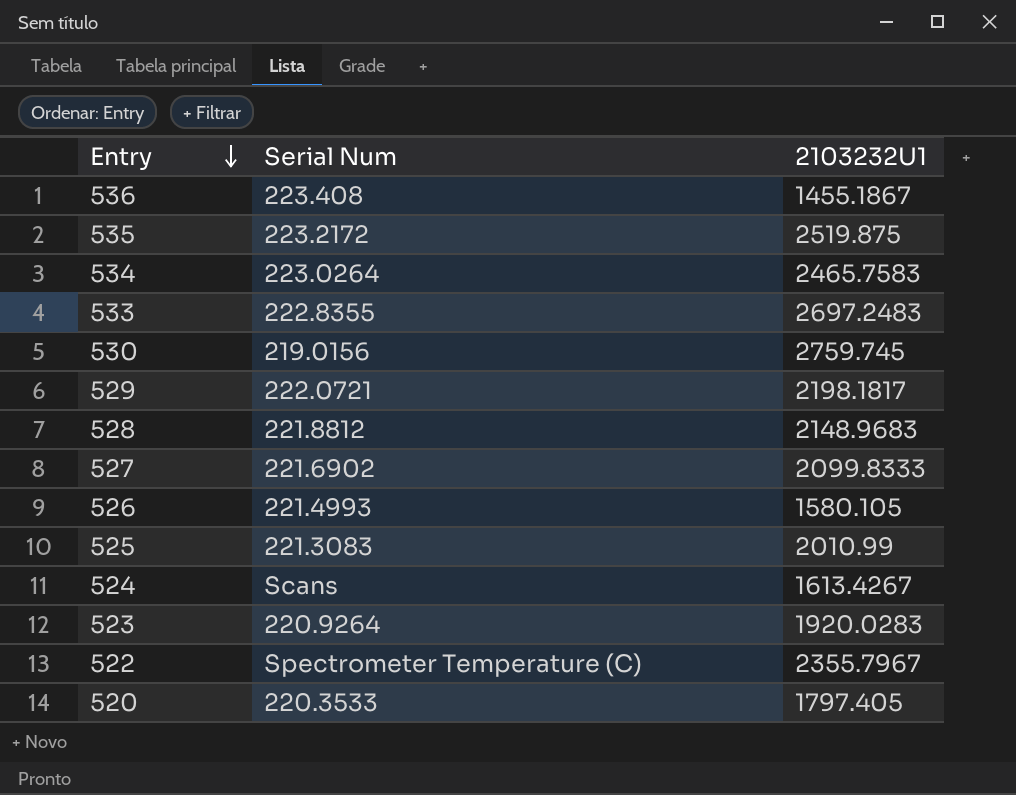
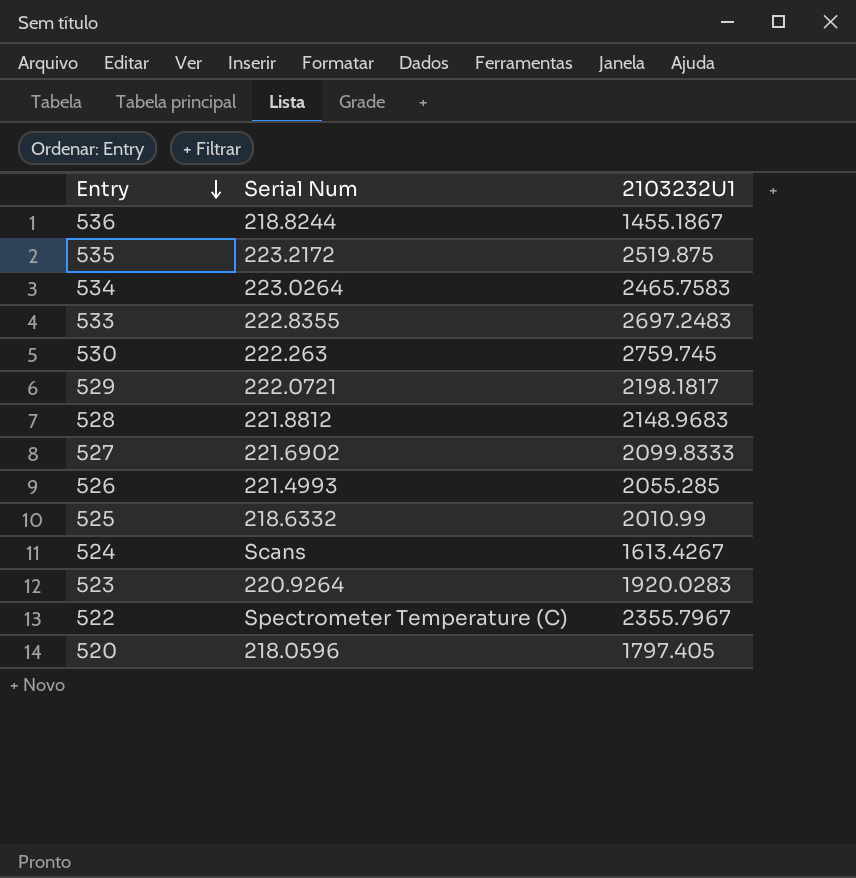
536 | Serial Num: 223.408 -> 218.8244
530 | Serial Num: 219.0156 -> 222.263
526 | 2103232U1: 1580.105 -> 2055.285
525 | Serial Num: 221.3083 -> 218.6332
520 | Serial Num: 220.3533 -> 218.0596

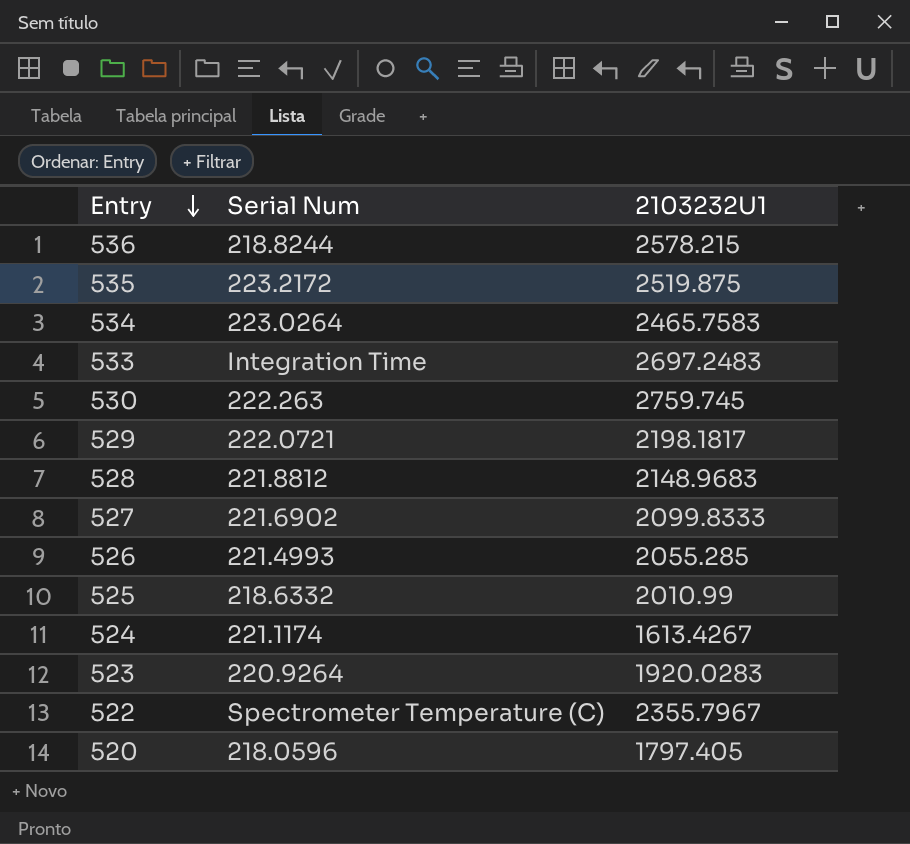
536 | 2103232U1: 1455.1867 -> 2578.215
533 | Serial Num: 222.8355 -> Integration Time
524 | Serial Num: Scans -> 221.1174

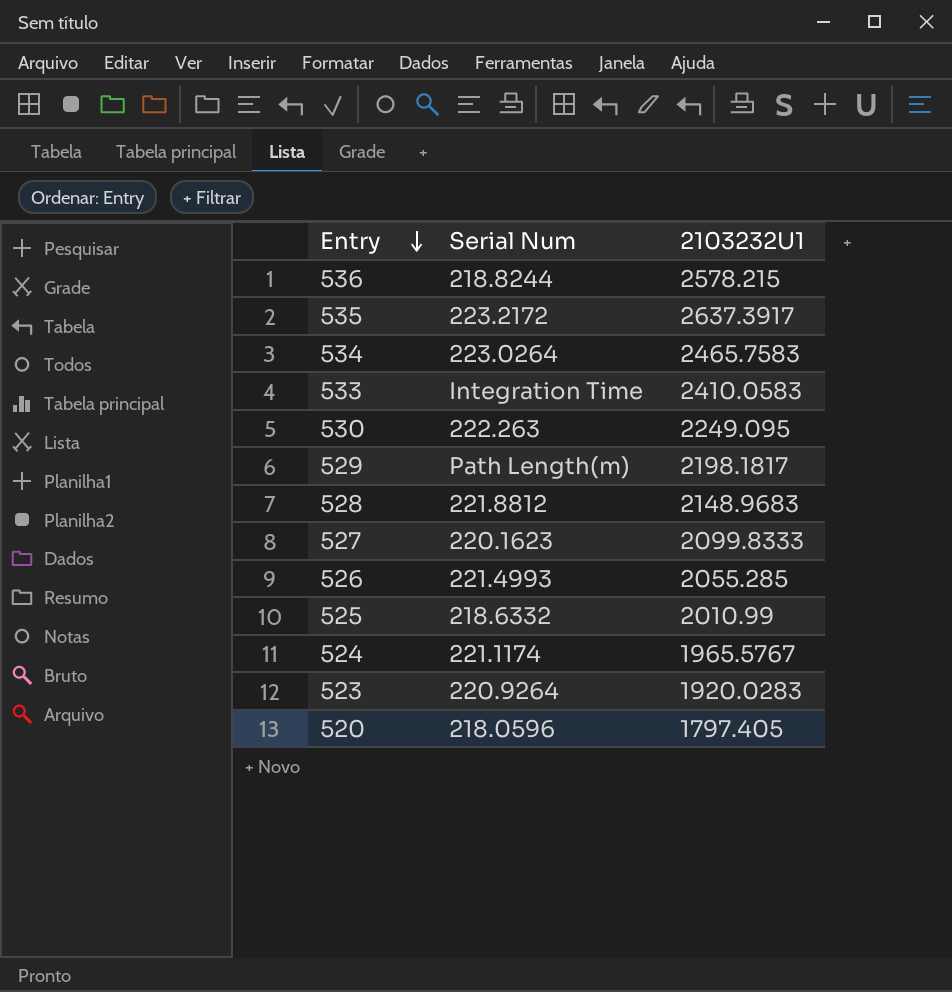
row 522: Spectrometer Temperature (C) | 2355.7967 -> none
535 | 2103232U1: 2519.875 -> 2637.3917
533 | 2103232U1: 2697.2483 -> 2410.0583
530 | 2103232U1: 2759.745 -> 2249.095
529 | Serial Num: 222.0721 -> Path Length(m)
527 | Serial Num: 221.6902 -> 220.1623
524 | 2103232U1: 1613.4267 -> 1965.5767

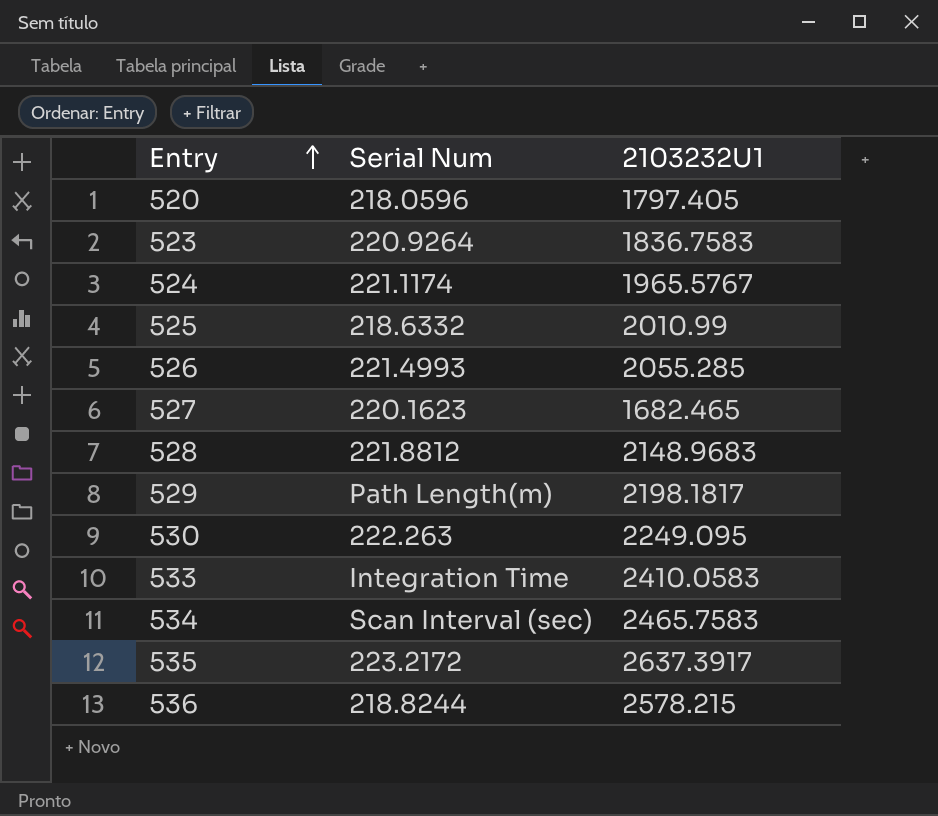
row order: Entry descending -> Entry ascending
523 | 2103232U1: 1920.0283 -> 1836.7583
527 | 2103232U1: 2099.8333 -> 1682.465
534 | Serial Num: 223.0264 -> Scan Interval (sec)

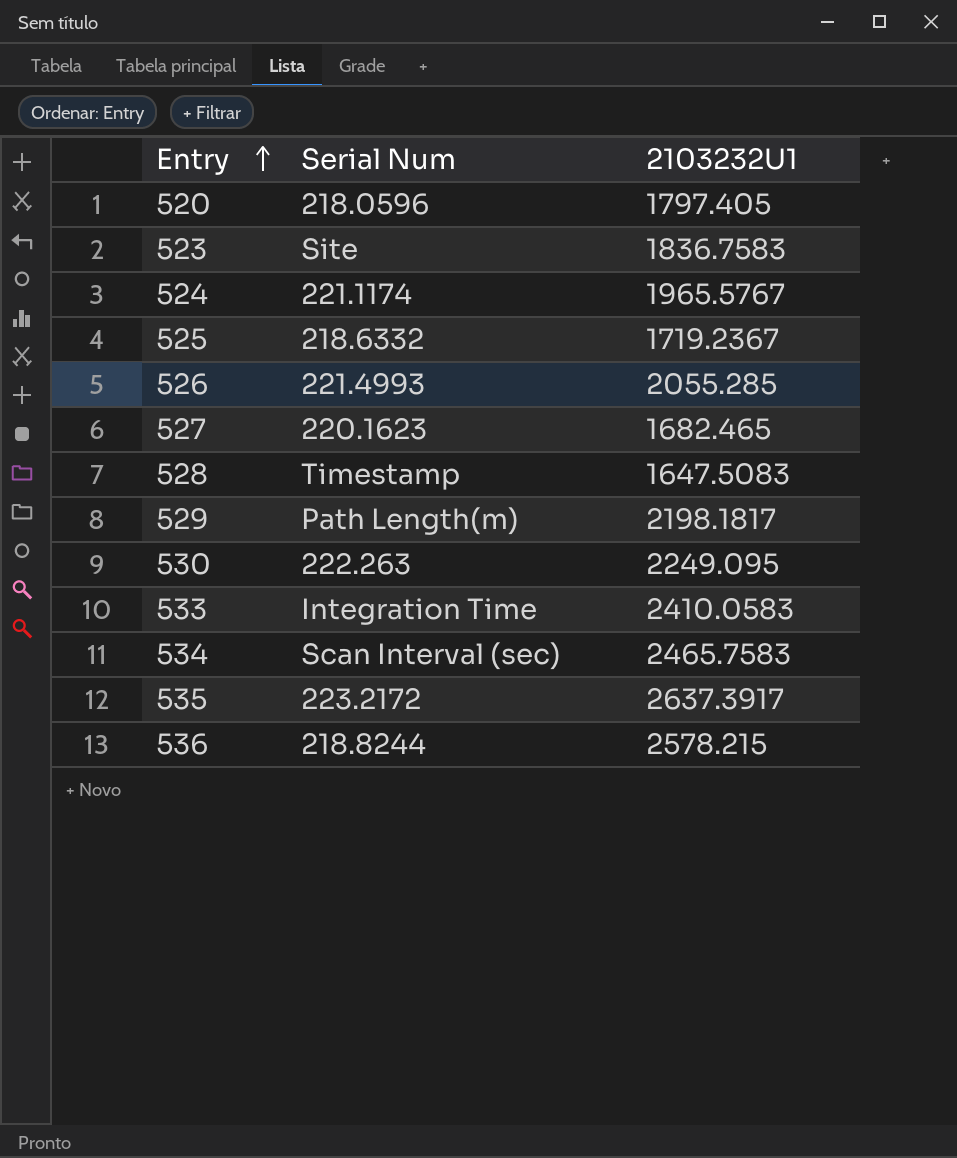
523 | Serial Num: 220.9264 -> Site
525 | 2103232U1: 2010.99 -> 1719.2367
528 | Serial Num: 221.8812 -> Timestamp
528 | 2103232U1: 2148.9683 -> 1647.5083

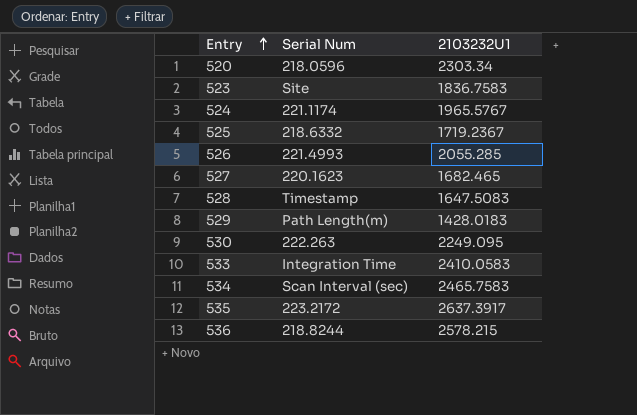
520 | 2103232U1: 1797.405 -> 2303.34
529 | 2103232U1: 2198.1817 -> 1428.0183

